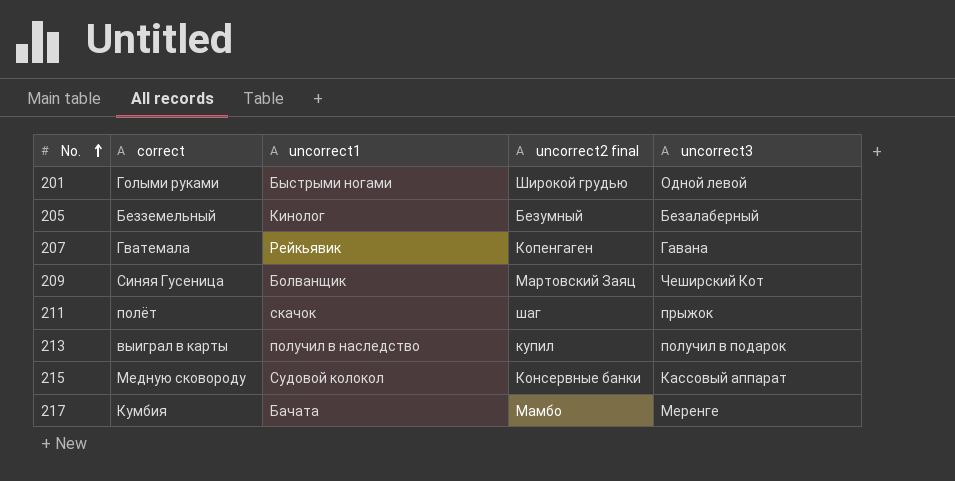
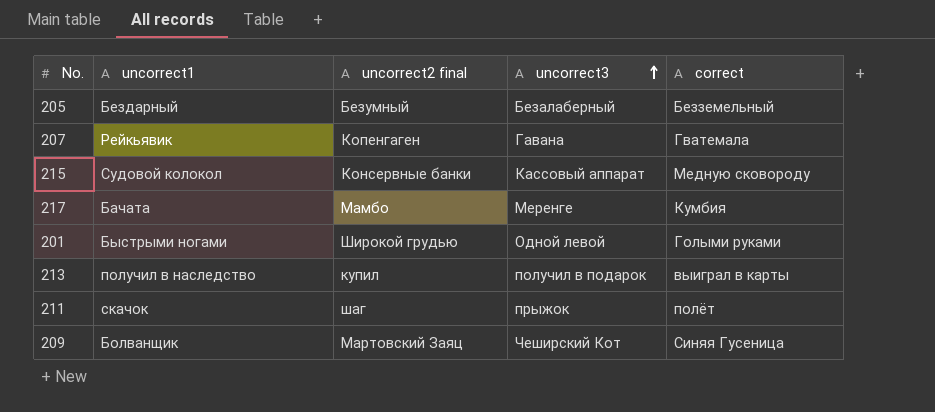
row order: No. ascending -> uncorrect3 ascending
column correct | position: 2 -> 5
205 | uncorrect1: Кинолог -> Бездарный

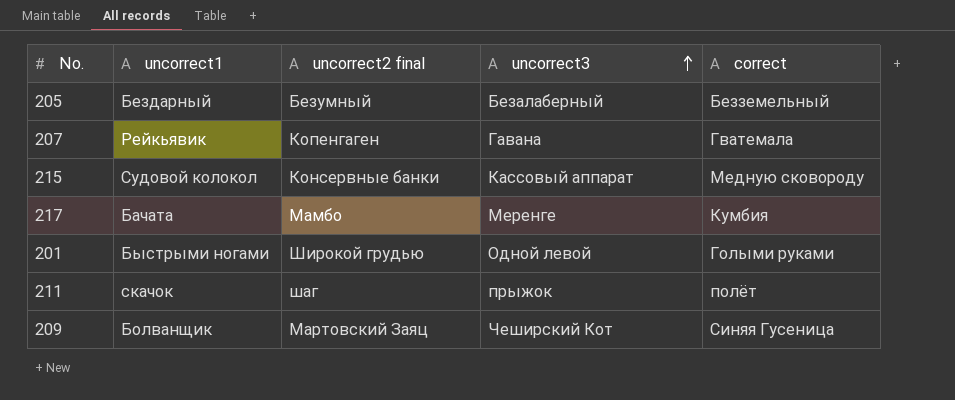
row 213: получил в наследство | купил | получил в подарок | выиграл в карты -> none

